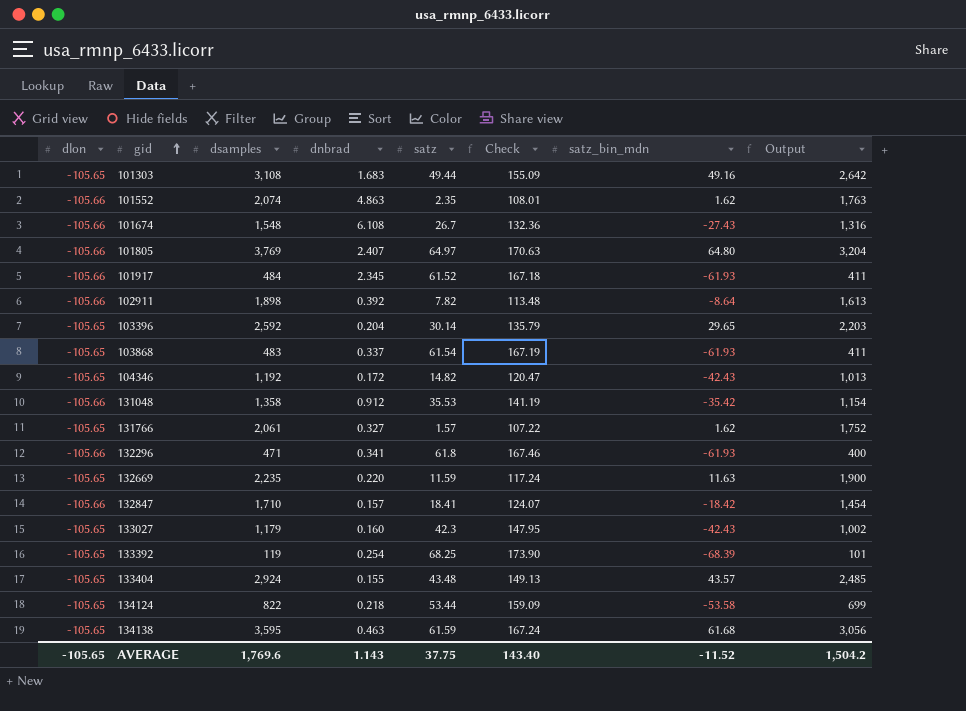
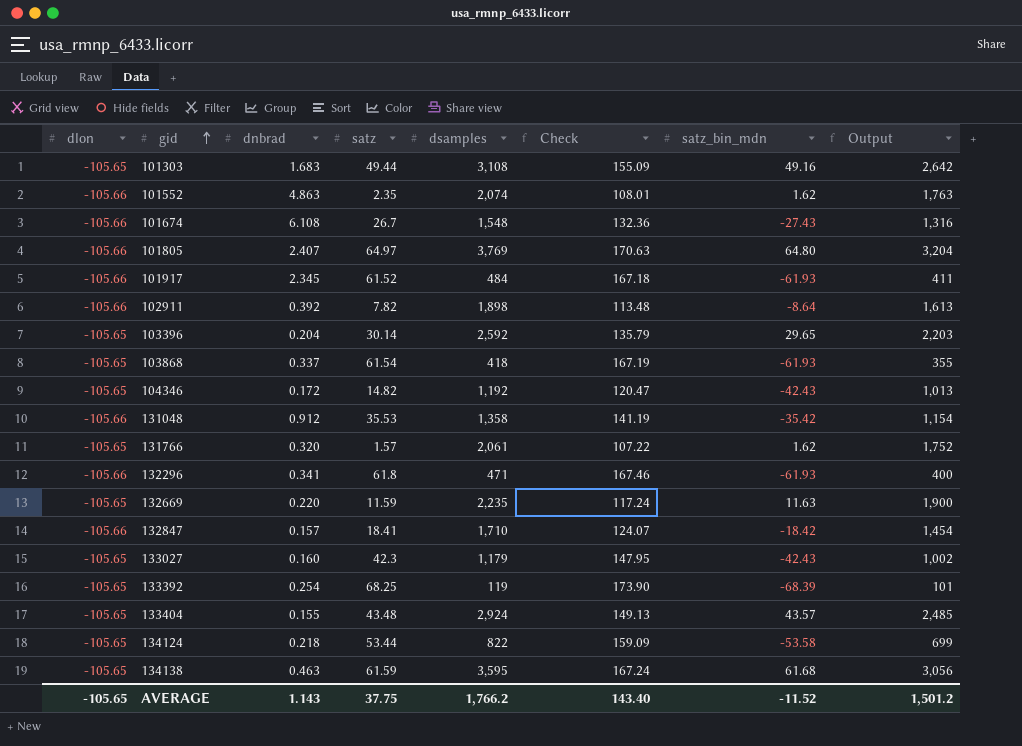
column dsamples | position: 3 -> 5
103868 | dsamples: 483 -> 418
103868 | Output: 411 -> 355
131766 | dnbrad: 0.327 -> 0.320
AVERAGE | dsamples: 1,769.6 -> 1,766.2
AVERAGE | Output: 1,504.2 -> 1,501.2

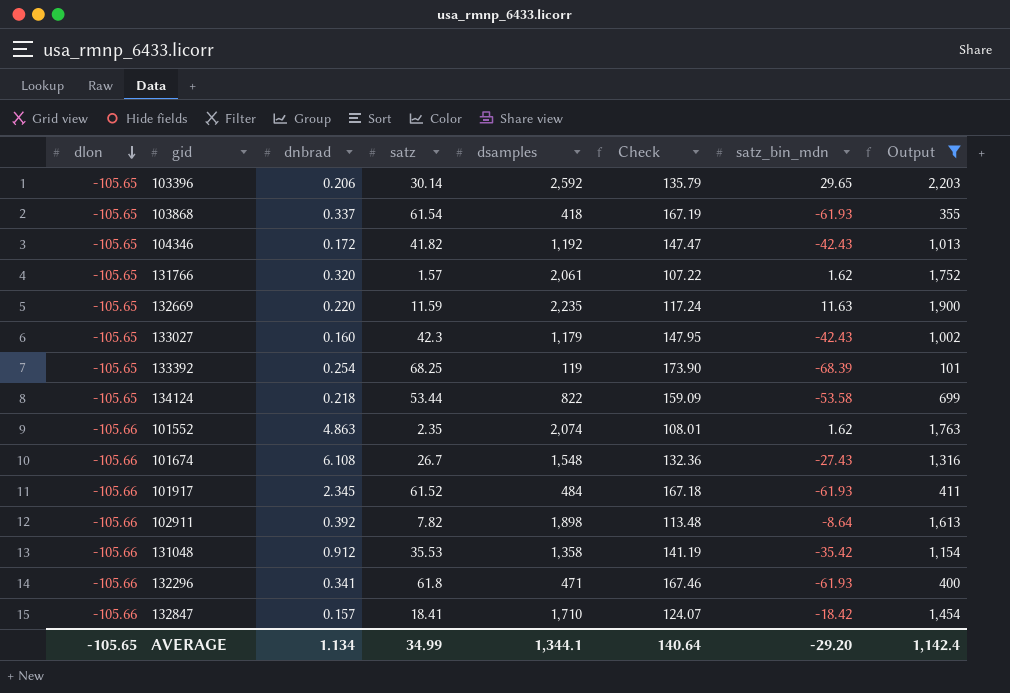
filter: none -> Output <= 2,203
row order: gid ascending -> dlon descending
103396 | dnbrad: 0.204 -> 0.206
104346 | satz: 14.82 -> 41.82
104346 | Check: 120.47 -> 147.47
AVERAGE | dnbrad: 1.143 -> 1.134
AVERAGE | satz: 37.75 -> 34.99
AVERAGE | dsamples: 1,766.2 -> 1,344.1
AVERAGE | Check: 143.40 -> 140.64
AVERAGE | satz_bin_mdn: -11.52 -> -29.20
AVERAGE | Output: 1,501.2 -> 1,142.4

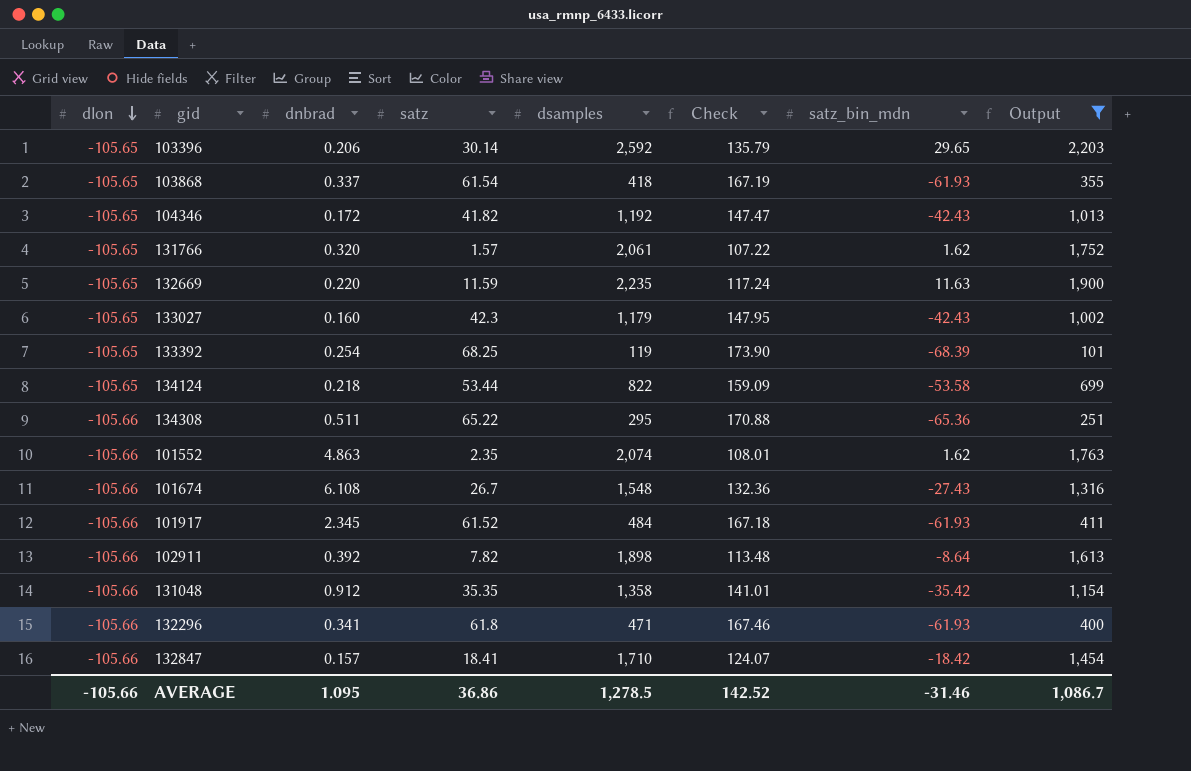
row 134308: none -> -105.66 | 0.511 | 65.22 | 295 | 170.88 | -65.36 | 251
131048 | satz: 35.53 -> 35.35
131048 | Check: 141.19 -> 141.01
AVERAGE | dlon: -105.65 -> -105.66
AVERAGE | dnbrad: 1.134 -> 1.095
AVERAGE | satz: 34.99 -> 36.86
AVERAGE | dsamples: 1,344.1 -> 1,278.5
AVERAGE | Check: 140.64 -> 142.52
AVERAGE | satz_bin_mdn: -29.20 -> -31.46
AVERAGE | Output: 1,142.4 -> 1,086.7

